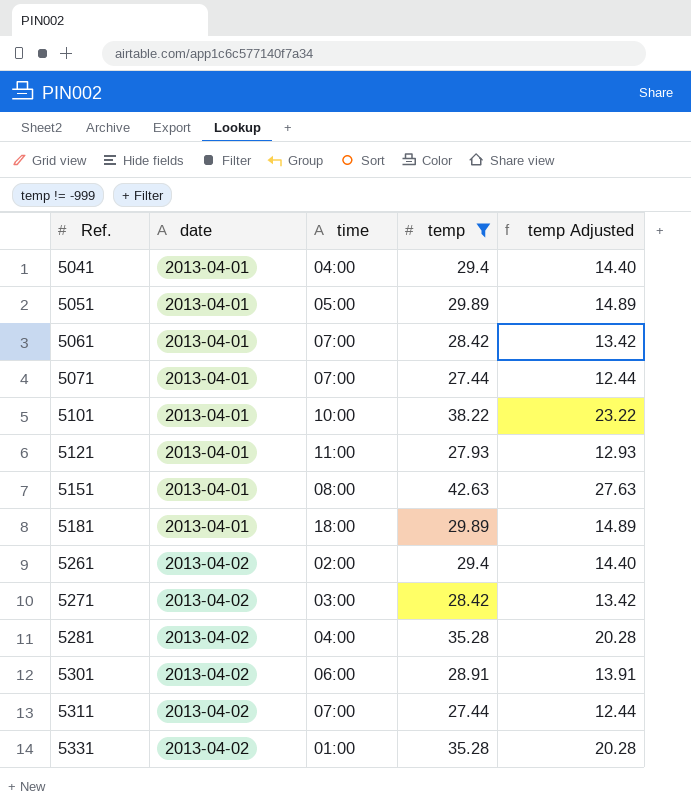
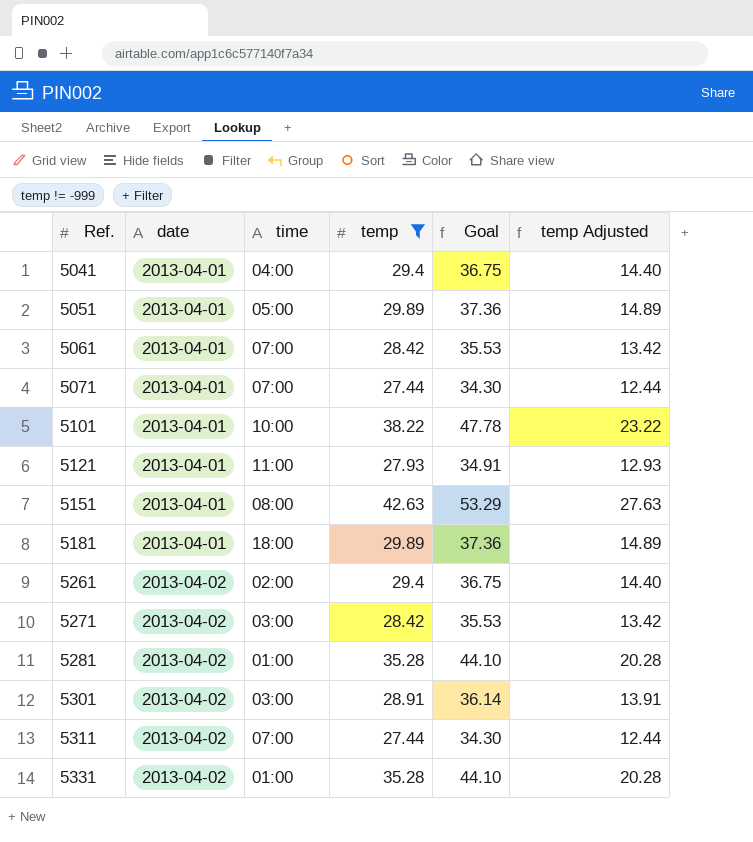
column Goal | formula: none -> [temp] * 1.25
5281 | time: 04:00 -> 01:00
5301 | time: 06:00 -> 03:00

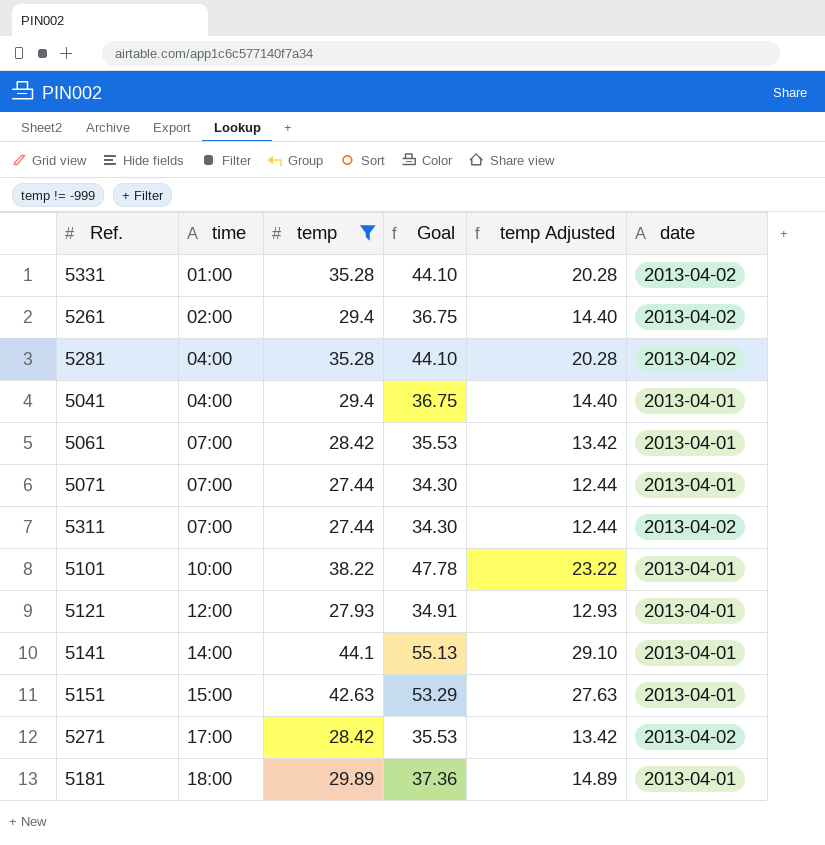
row order: Ref. ascending -> time ascending
column date | position: 2 -> 6
row 5051: 2013-04-01 | 05:00 | 29.89 | 37.36 | 14.89 -> none
row 5301: 2013-04-02 | 03:00 | 28.91 | 36.14 | 13.91 -> none
5281 | time: 01:00 -> 04:00
5121 | time: 11:00 -> 12:00
row 5141: none -> 14:00 | 44.1 | 55.13 | 29.10 | 2013-04-01
5151 | time: 08:00 -> 15:00
5271 | time: 03:00 -> 17:00

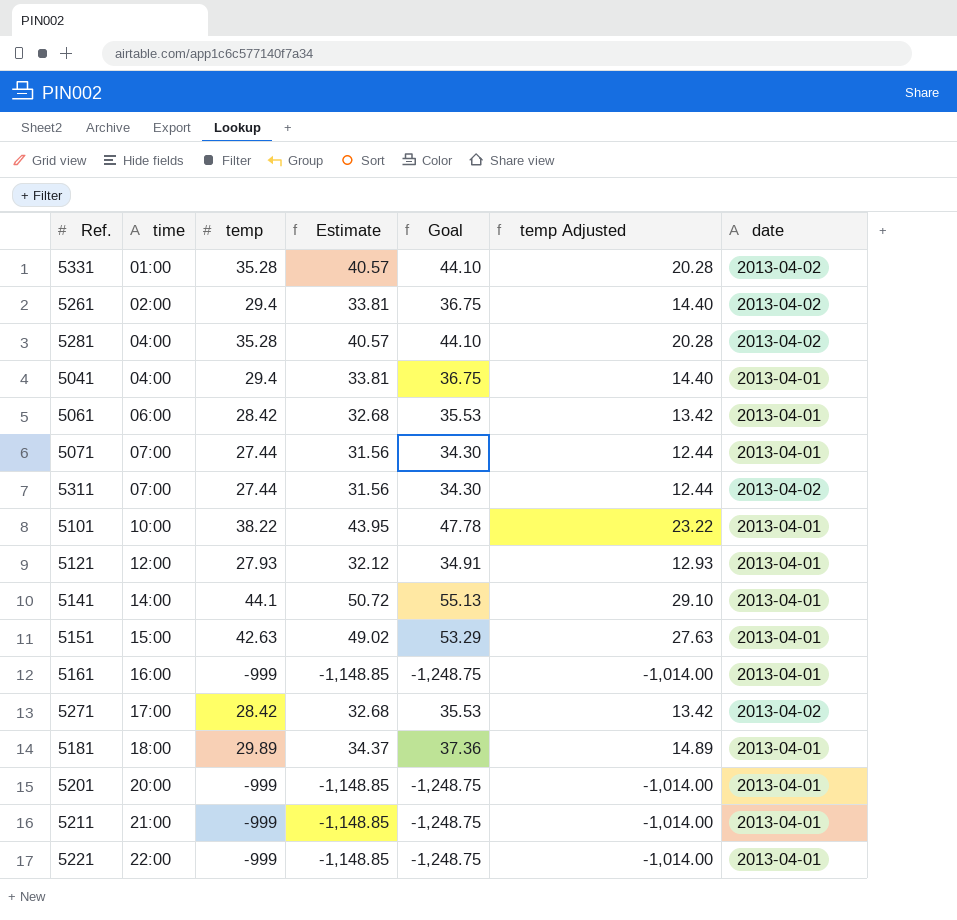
filter: temp != -999 -> none
column Estimate | formula: none -> [temp] * 1.15
5061 | time: 07:00 -> 06:00

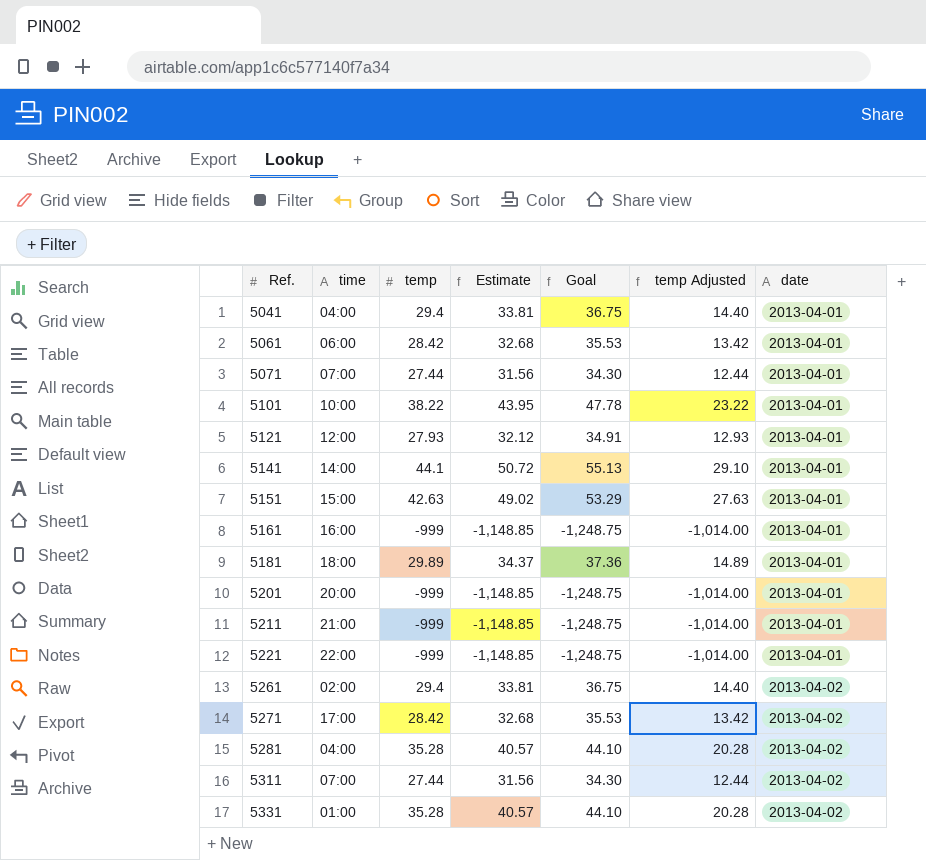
row order: time ascending -> Ref. ascending

